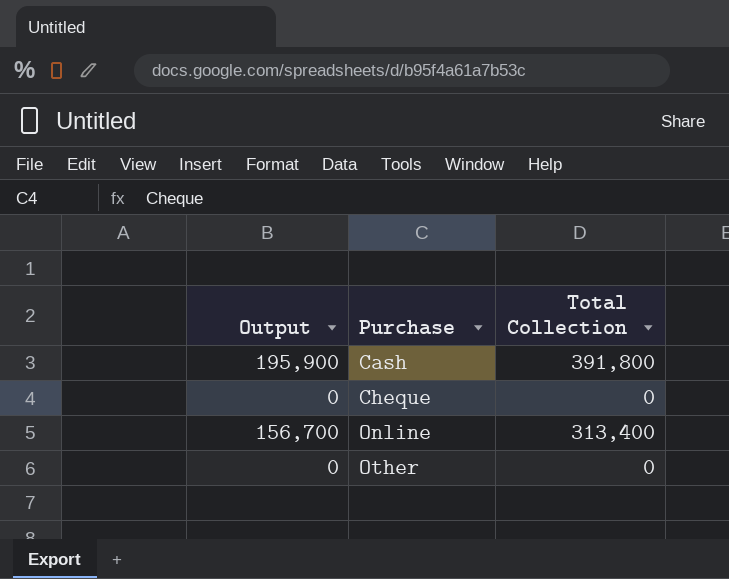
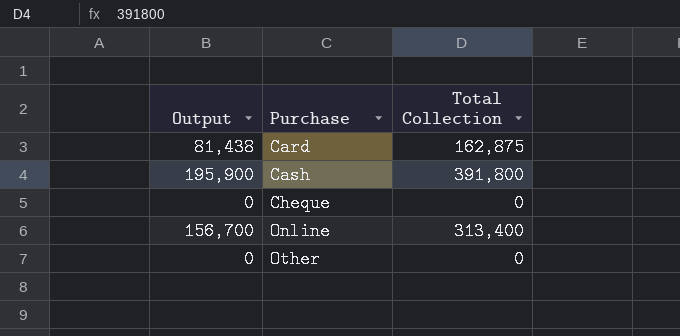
row Card: none -> 81,438 | 162,875

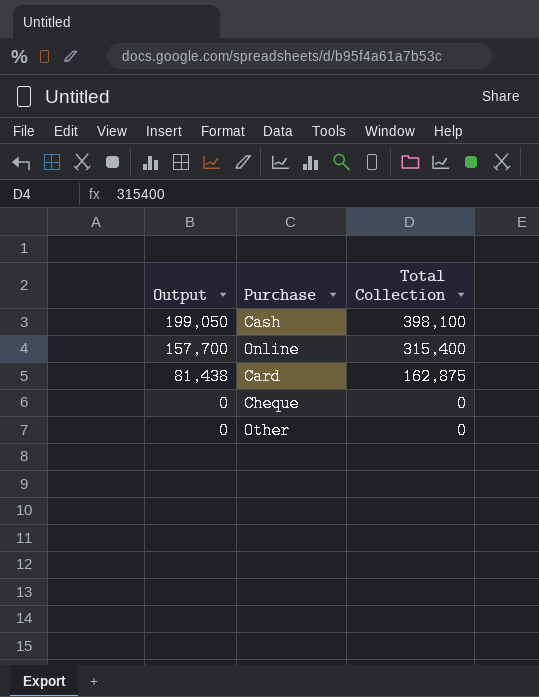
row order: Purchase ascending -> Output descending
Cash | Output: 195,900 -> 199,050
Cash | Total Collection: 391,800 -> 398,100
Online | Output: 156,700 -> 157,700
Online | Total Collection: 313,400 -> 315,400

